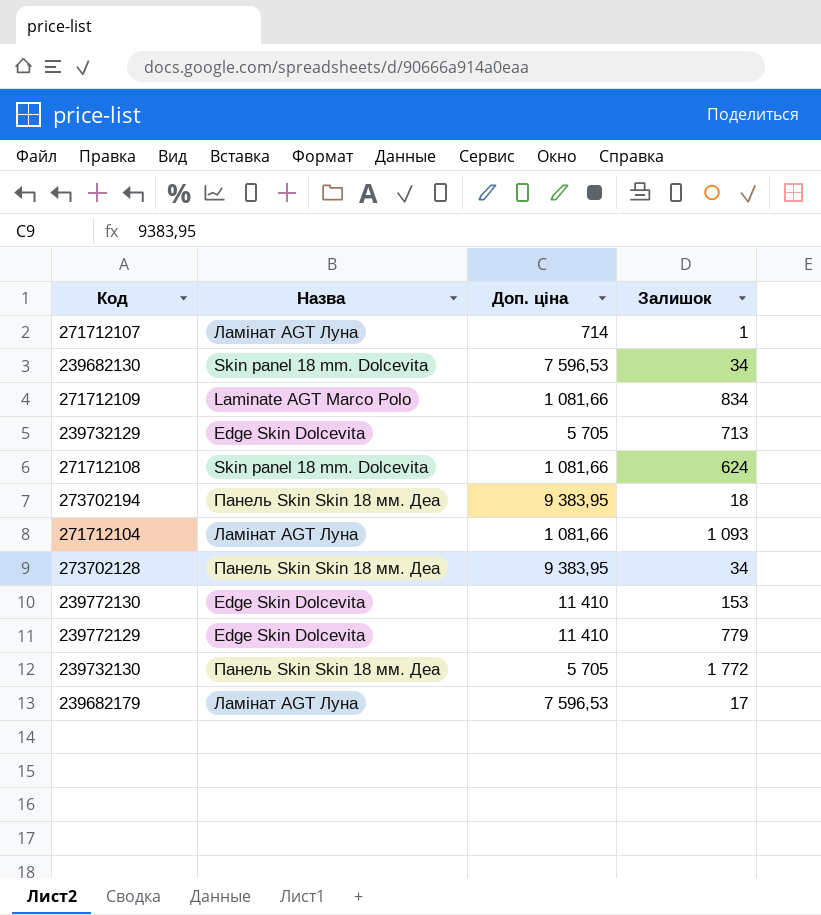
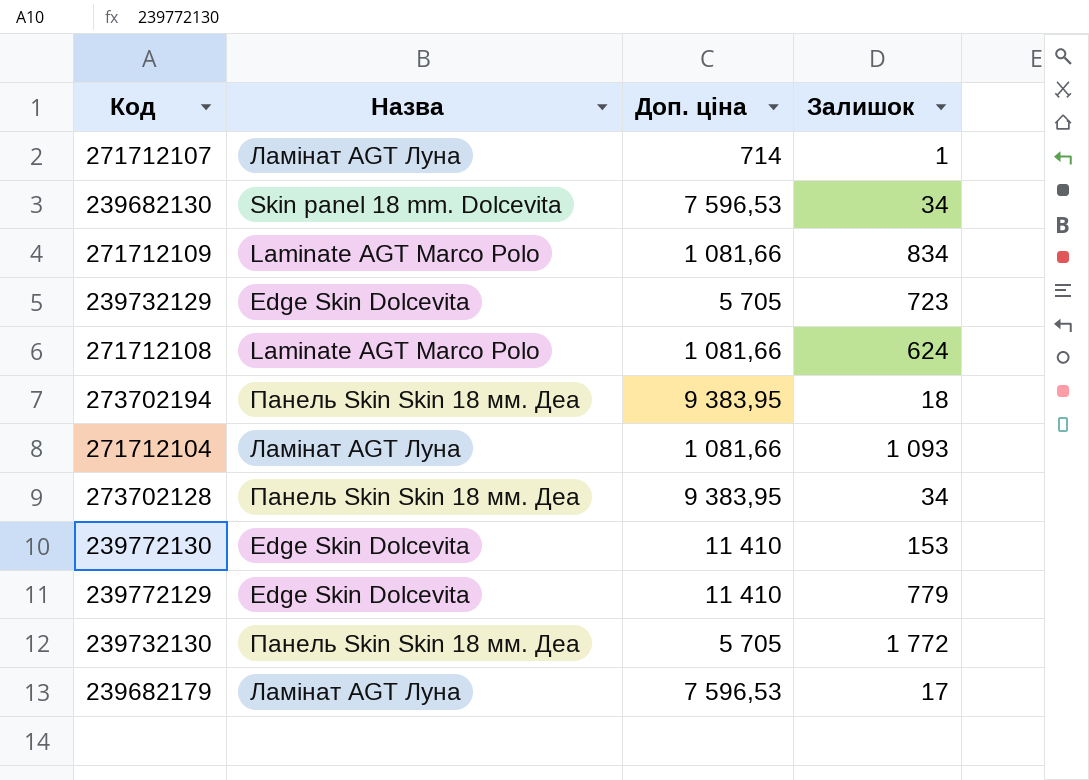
239732129 | Залишок: 713 -> 723
271712108 | Назва: Skin panel 18 mm. Dolcevita -> Laminate AGT Marco Polo

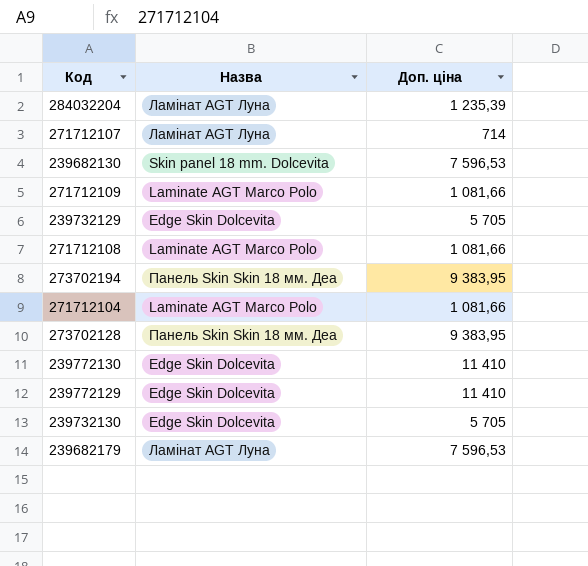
column Залишок | position: 4 -> none
row 284032204: none -> Ламінат AGT Луна | 1 235,39
271712104 | Назва: Ламінат AGT Луна -> Laminate AGT Marco Polo
239732130 | Назва: Панель Skin Skin 18 мм. Деа -> Edge Skin Dolcevita

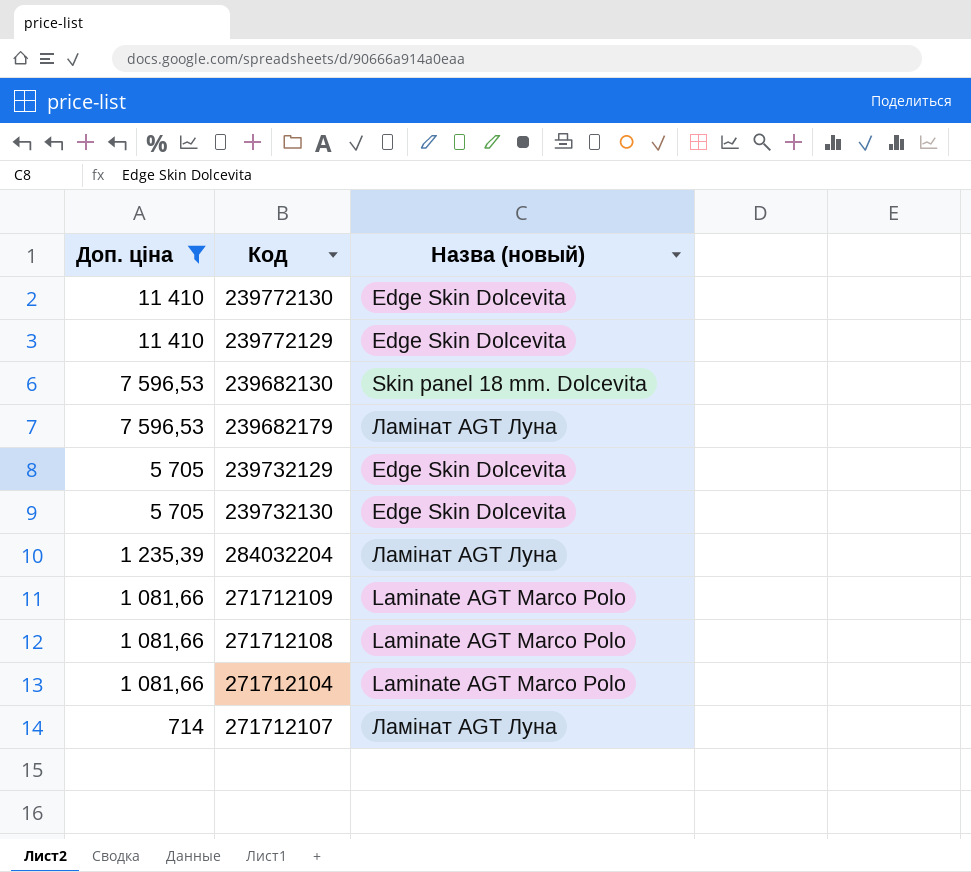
filter: none -> Доп. ціна != 9 383,95
row order: none -> Доп. ціна descending
column Доп. ціна | position: 3 -> 1
column name: Назва -> Назва (новый)

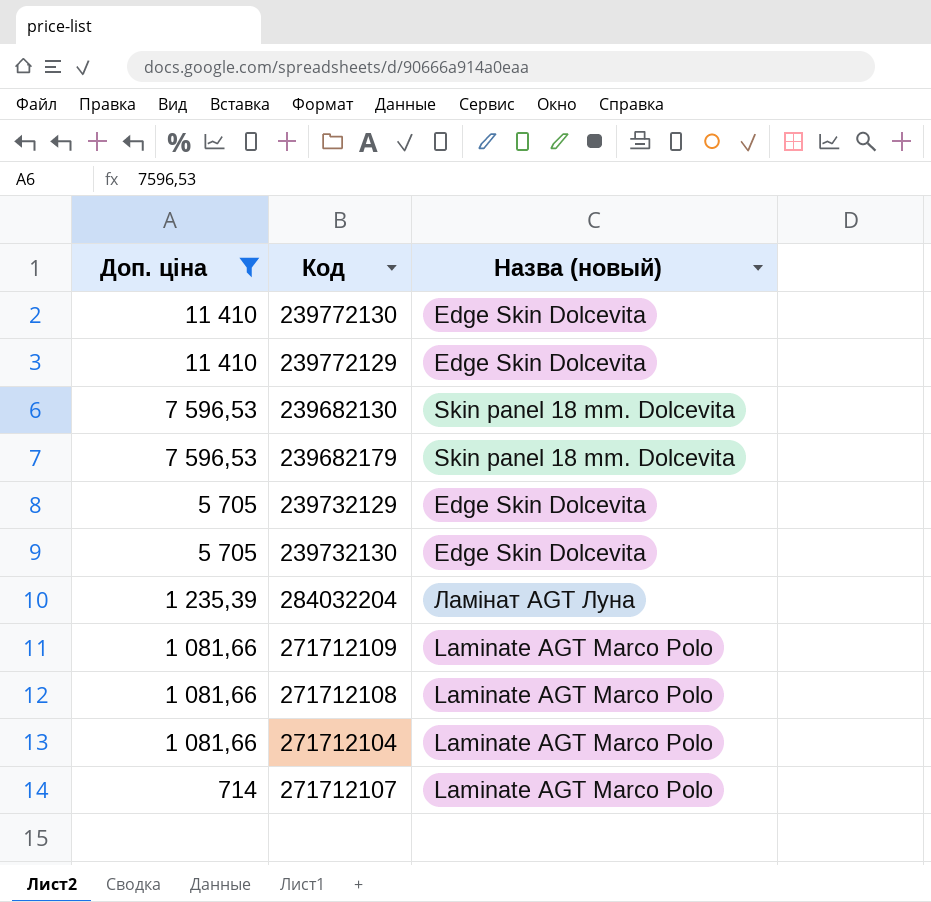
239682179 | Назва (новый): Ламінат AGT Луна -> Skin panel 18 mm. Dolcevita
271712107 | Назва (новый): Ламінат AGT Луна -> Laminate AGT Marco Polo

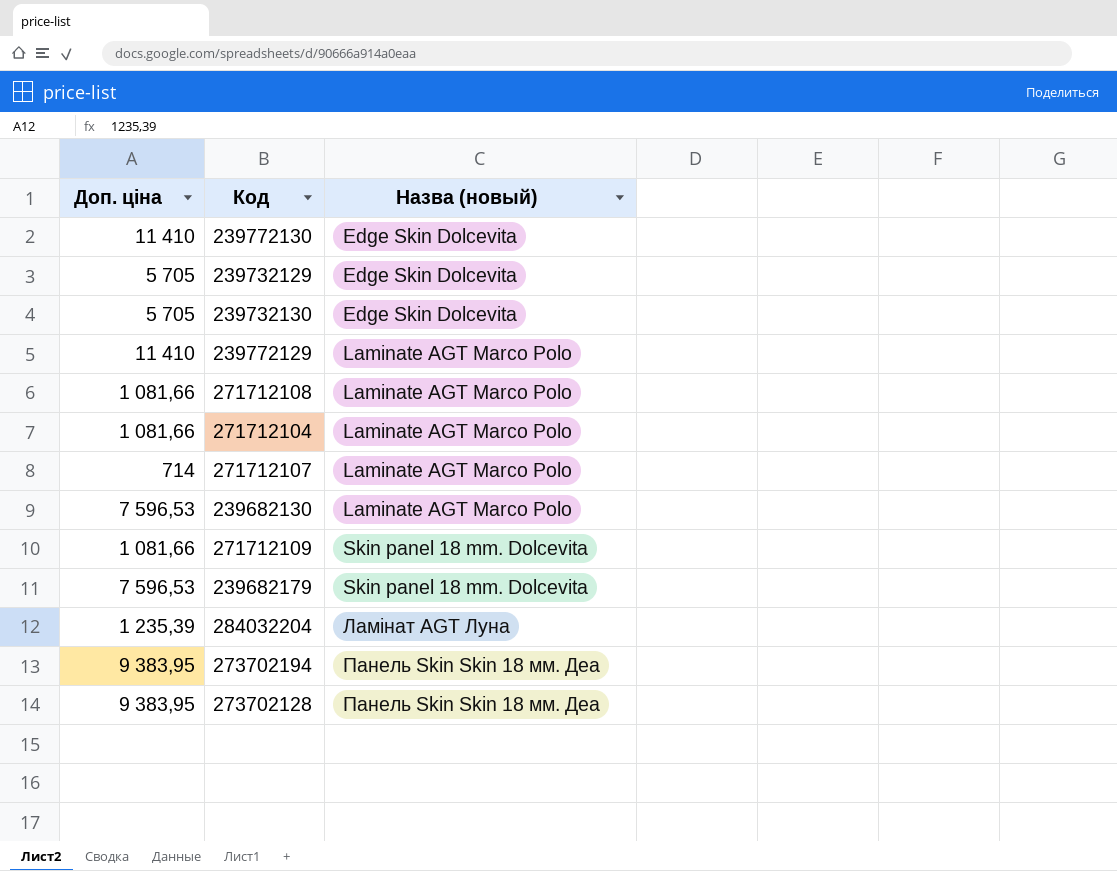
filter: Доп. ціна != 9 383,95 -> none
row order: Доп. ціна descending -> Назва (новый) ascending
239772129 | Назва (новый): Edge Skin Dolcevita -> Laminate AGT Marco Polo
239682130 | Назва (новый): Skin panel 18 mm. Dolcevita -> Laminate AGT Marco Polo
271712109 | Назва (новый): Laminate AGT Marco Polo -> Skin panel 18 mm. Dolcevita

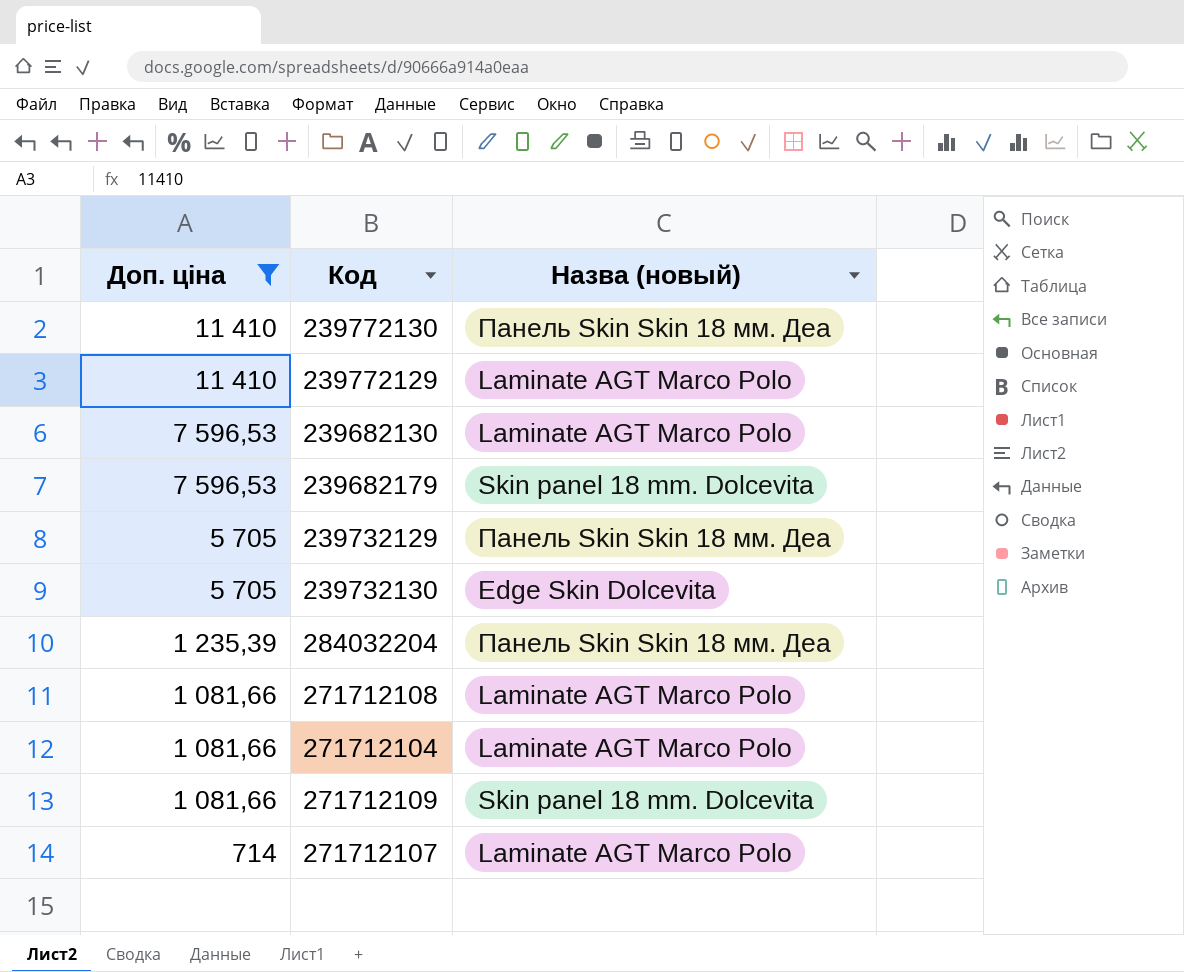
filter: none -> Доп. ціна != 9 383,95
row order: Назва (новый) ascending -> Доп. ціна descending
239772130 | Назва (новый): Edge Skin Dolcevita -> Панель Skin Skin 18 мм. Деа
239732129 | Назва (новый): Edge Skin Dolcevita -> Панель Skin Skin 18 мм. Деа
284032204 | Назва (новый): Ламінат AGT Луна -> Панель Skin Skin 18 мм. Деа

